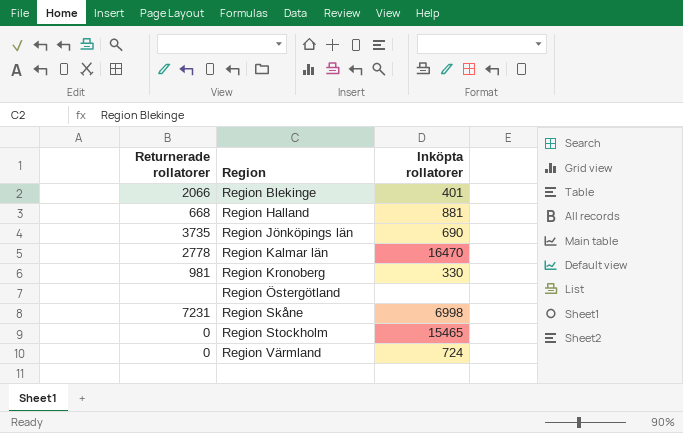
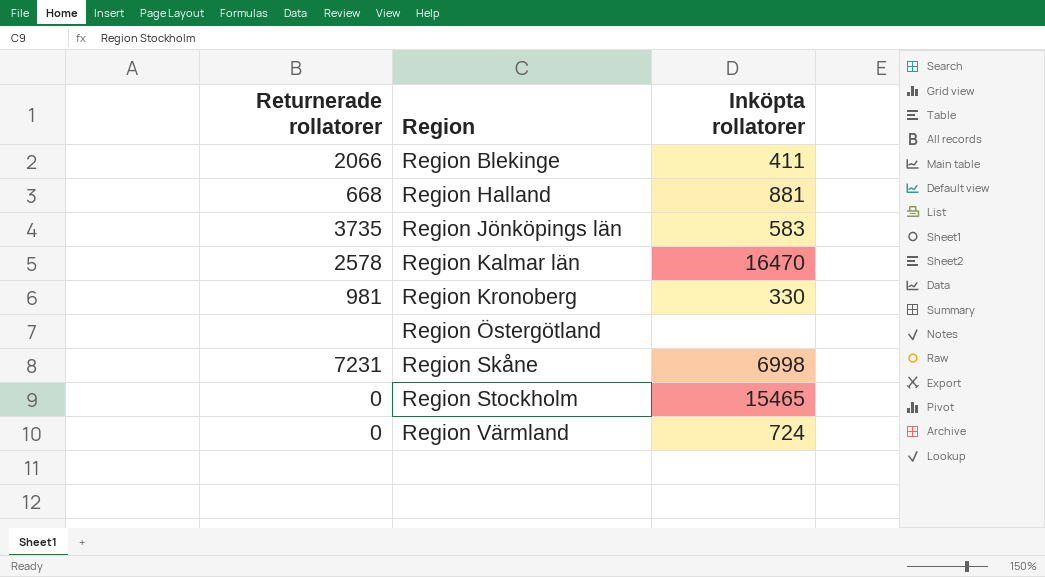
Region Blekinge | Inköpta rollatorer: 401 -> 411
Region Jönköpings län | Inköpta rollatorer: 690 -> 583
Region Kalmar län | Returnerade rollatorer: 2778 -> 2578

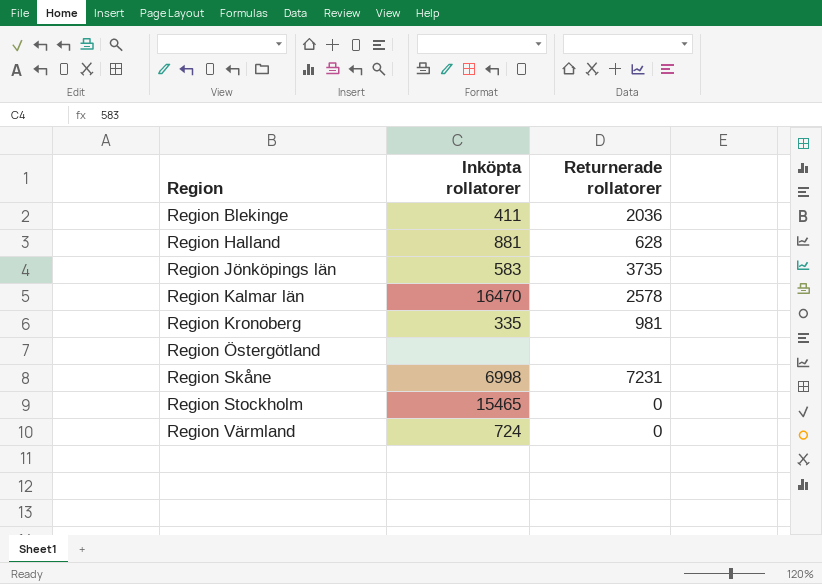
column Returnerade rollatorer | position: 1 -> 3
Region Blekinge | Returnerade rollatorer: 2066 -> 2036
Region Halland | Returnerade rollatorer: 668 -> 628
Region Kronoberg | Inköpta rollatorer: 330 -> 335

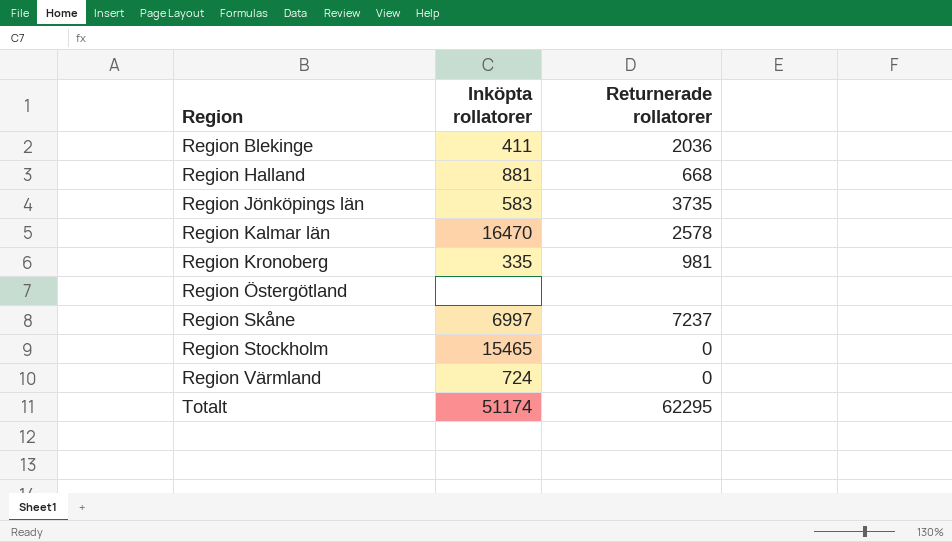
Region Halland | Returnerade rollatorer: 628 -> 668
Region Skåne | Inköpta rollatorer: 6998 -> 6997
Region Skåne | Returnerade rollatorer: 7231 -> 7237
row Totalt: none -> 51174 | 62295

